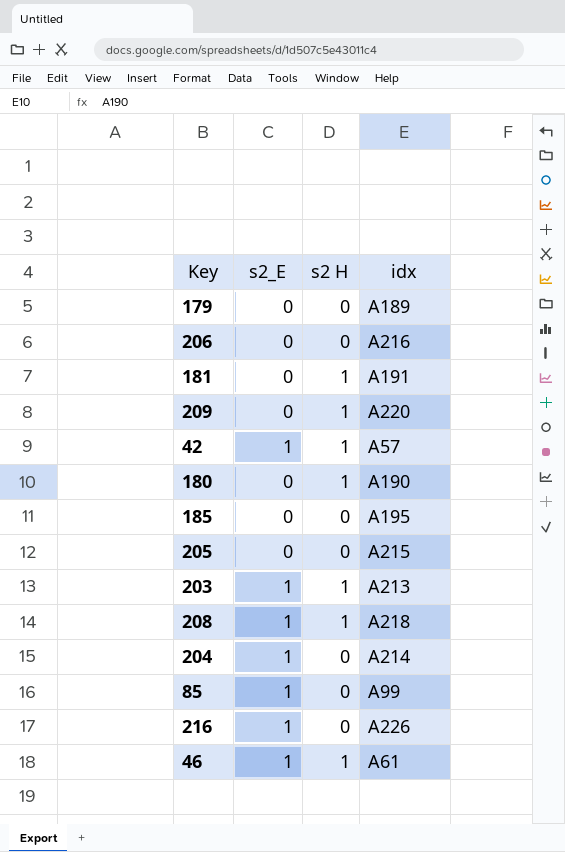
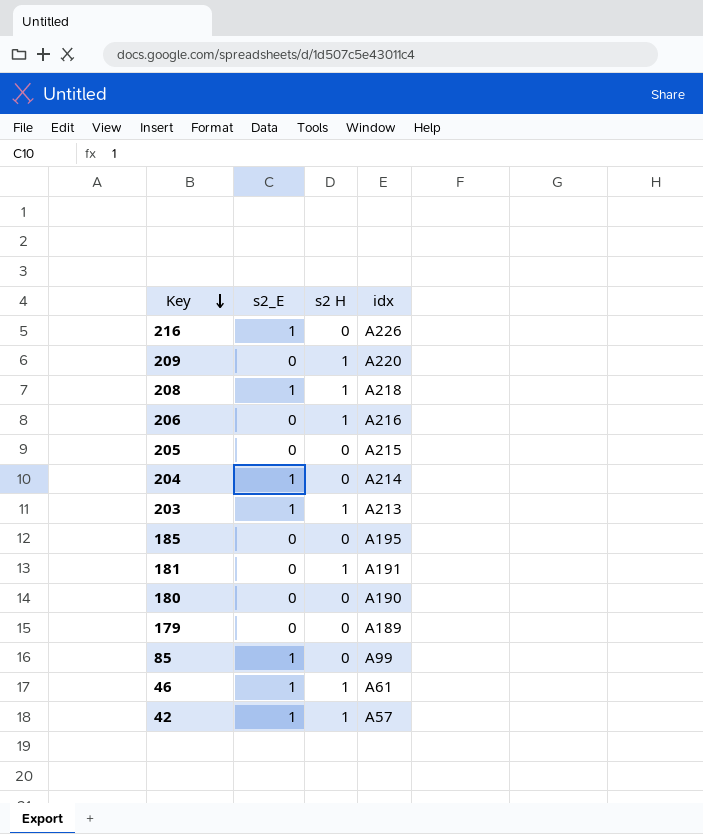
row order: none -> Key descending
206 | s2 H: 0 -> 1
180 | s2 H: 1 -> 0

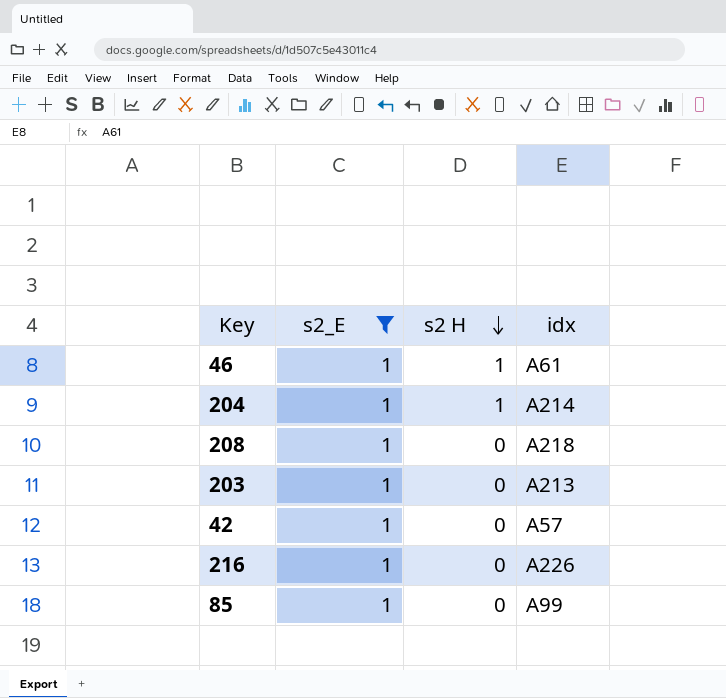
filter: none -> s2_E = 1
row order: Key descending -> s2 H descending
204 | s2 H: 0 -> 1
208 | s2 H: 1 -> 0
203 | s2 H: 1 -> 0
42 | s2 H: 1 -> 0

